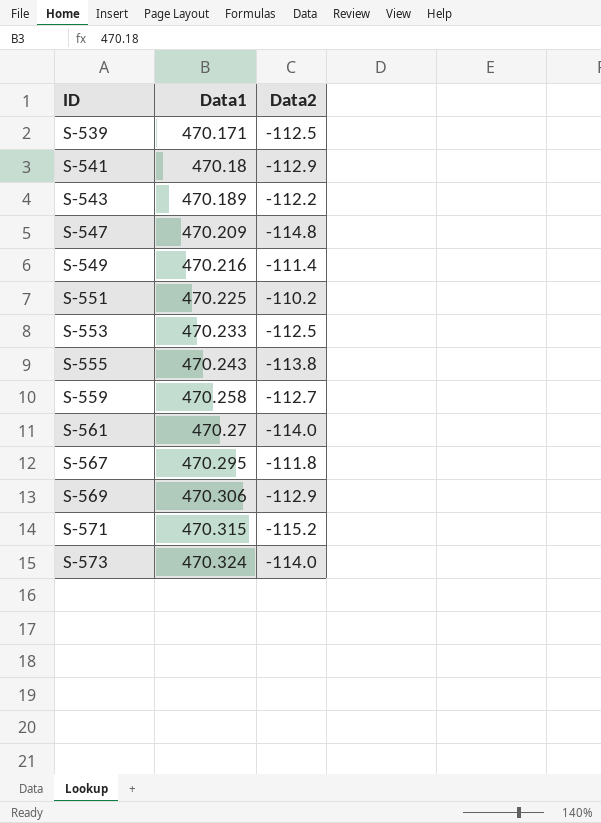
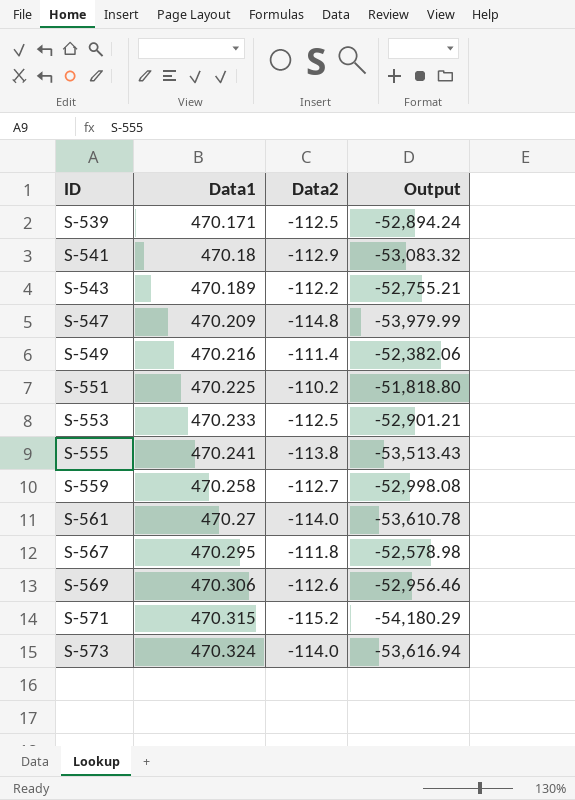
column Output | formula: none -> [Data1] * [Data2]
S-555 | Data1: 470.243 -> 470.241
S-569 | Data2: -112.9 -> -112.6

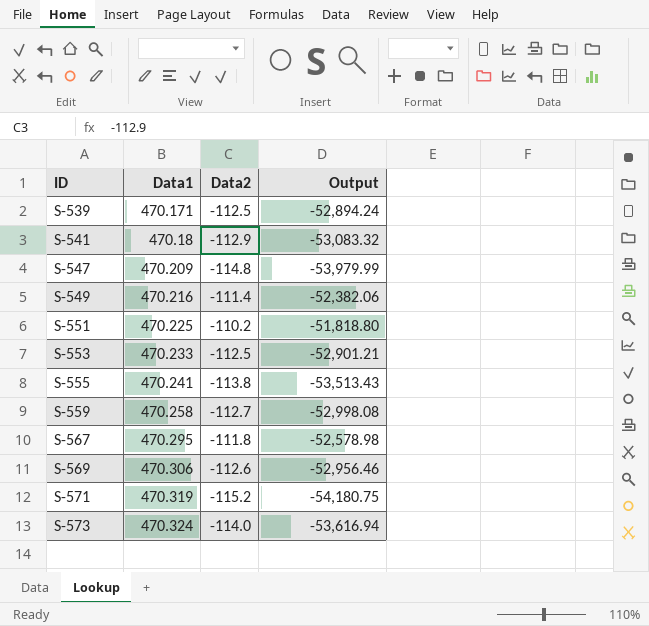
row S-543: 470.189 | -112.2 | -52,755.21 -> none
row S-561: 470.27 | -114.0 | -53,610.78 -> none
S-571 | Data1: 470.315 -> 470.319
S-571 | Output: -54,180.29 -> -54,180.75

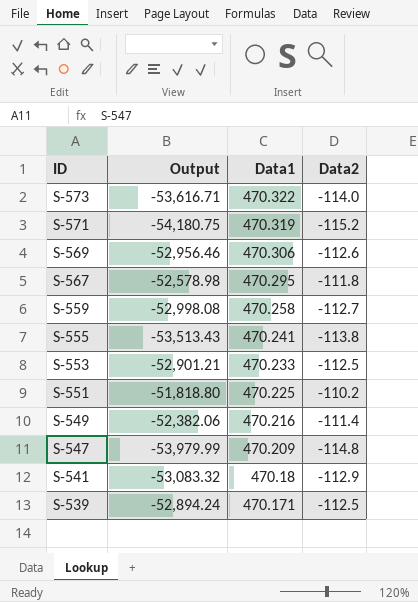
row order: ID ascending -> ID descending
column Output | position: 4 -> 2
S-573 | Output: -53,616.94 -> -53,616.71
S-573 | Data1: 470.324 -> 470.322

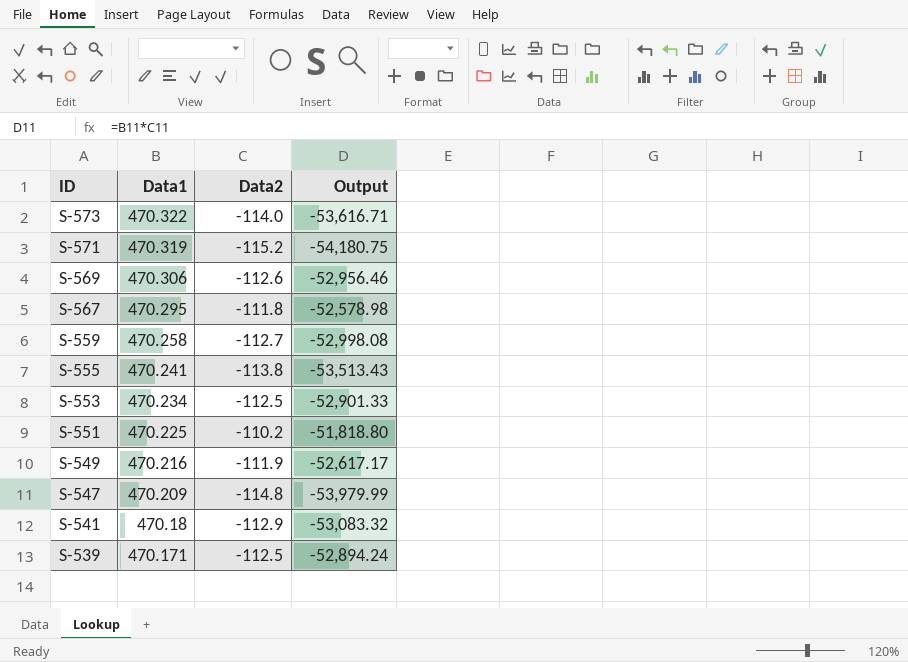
column Output | position: 2 -> 4
S-553 | Data1: 470.233 -> 470.234
S-553 | Output: -52,901.21 -> -52,901.33
S-549 | Data2: -111.4 -> -111.9
S-549 | Output: -52,382.06 -> -52,617.17

